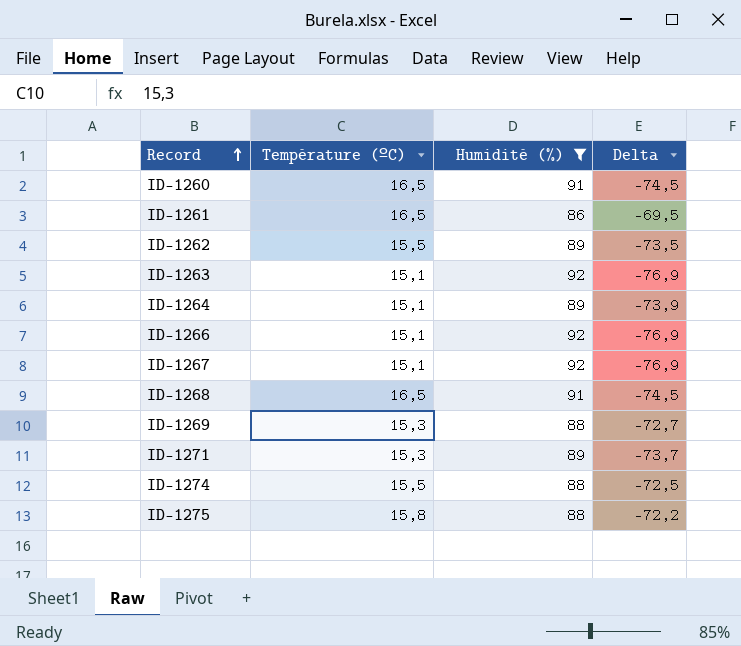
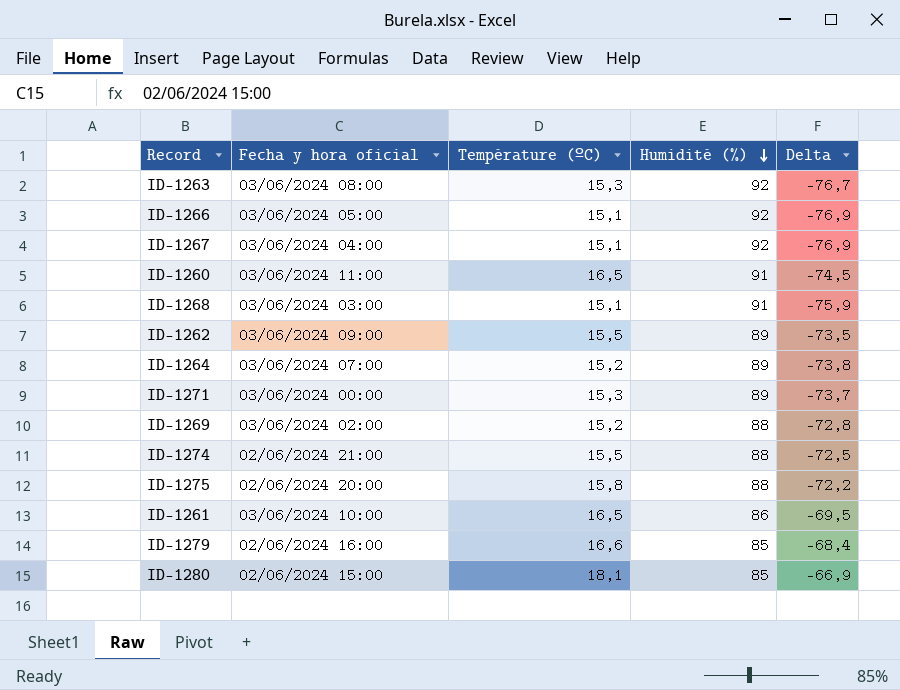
filter: Humidité (%) != 85 -> none
row order: Record ascending -> Humidité (%) descending
column Fecha y hora oficial | position: none -> 2
ID-1263 | Température (ºC): 15,1 -> 15,3
ID-1263 | Delta: -76,9 -> -76,7
ID-1268 | Température (ºC): 16,5 -> 15,1
ID-1268 | Delta: -74,5 -> -75,9
ID-1264 | Température (ºC): 15,1 -> 15,2
ID-1264 | Delta: -73,9 -> -73,8
ID-1269 | Température (ºC): 15,3 -> 15,2
ID-1269 | Delta: -72,7 -> -72,8

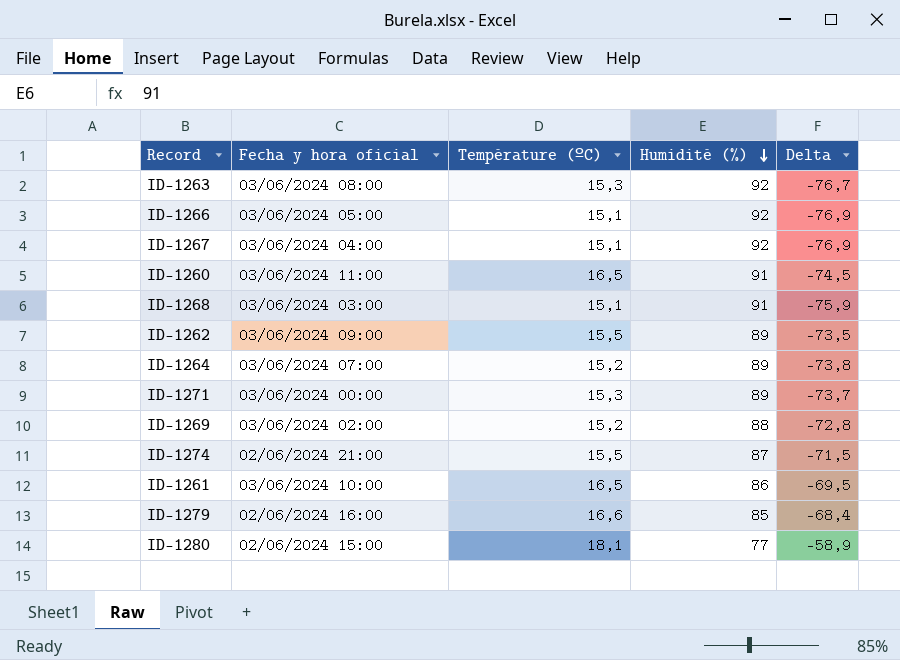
row ID-1275: 02/06/2024 20:00 | 15,8 | 88 | -72,2 -> none
ID-1274 | Humidité (%): 88 -> 87
ID-1274 | Delta: -72,5 -> -71,5
ID-1280 | Humidité (%): 85 -> 77
ID-1280 | Delta: -66,9 -> -58,9

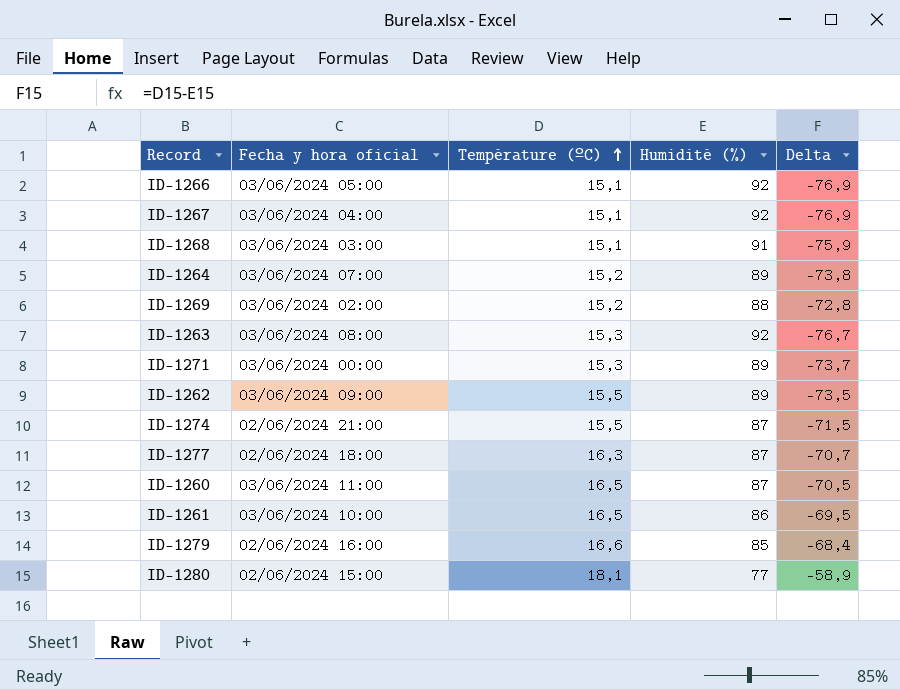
row order: Humidité (%) descending -> Température (ºC) ascending
row ID-1277: none -> 02/06/2024 18:00 | 16,3 | 87 | -70,7
ID-1260 | Humidité (%): 91 -> 87
ID-1260 | Delta: -74,5 -> -70,5

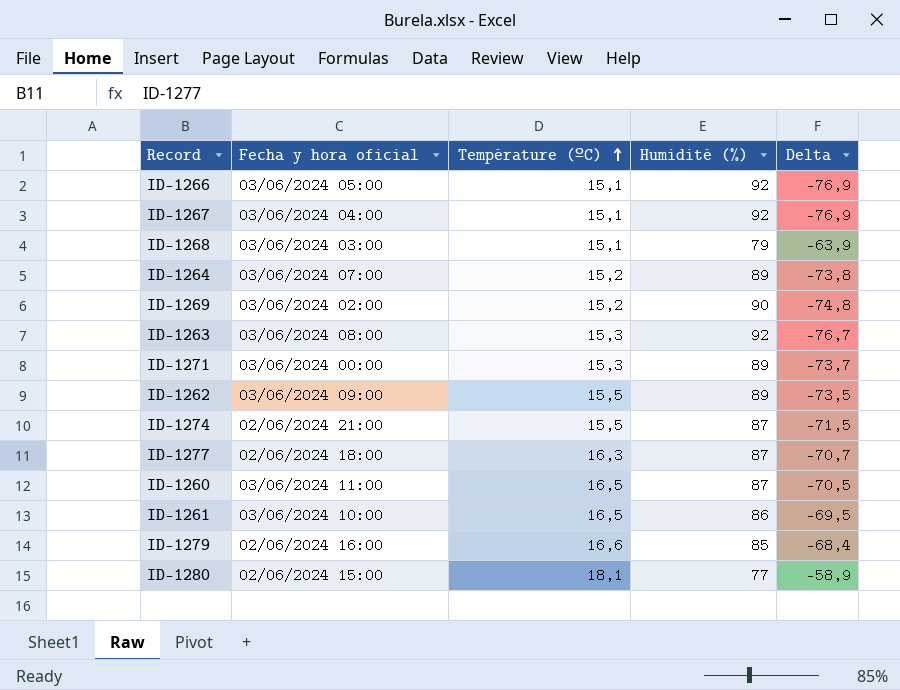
ID-1268 | Humidité (%): 91 -> 79
ID-1268 | Delta: -75,9 -> -63,9
ID-1269 | Humidité (%): 88 -> 90
ID-1269 | Delta: -72,8 -> -74,8

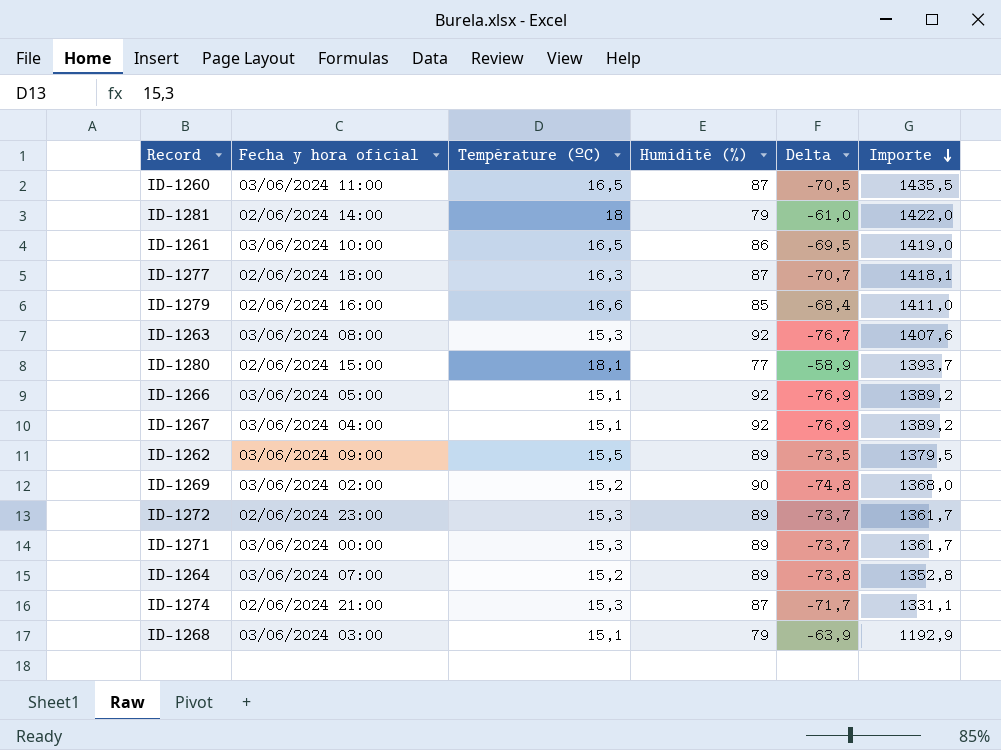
row order: Température (ºC) ascending -> Importe descending
column Importe | formula: none -> [Température (ºC)] * [Humidité (%)]
row ID-1281: none -> 02/06/2024 14:00 | 18 | 79 | -61,0 | 1422,0
row ID-1272: none -> 02/06/2024 23:00 | 15,3 | 89 | -73,7 | 1361,7
ID-1274 | Température (ºC): 15,5 -> 15,3
ID-1274 | Delta: -71,5 -> -71,7

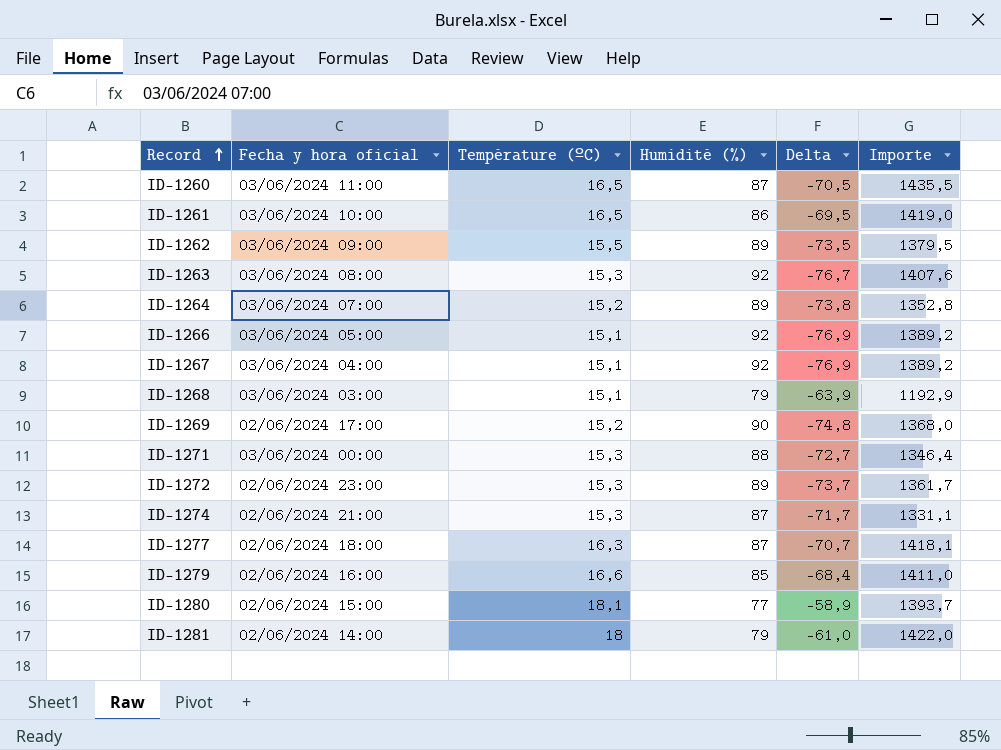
row order: Importe descending -> Record ascending
ID-1269 | Fecha y hora oficial: 03/06/2024 02:00 -> 02/06/2024 17:00
ID-1271 | Humidité (%): 89 -> 88
ID-1271 | Delta: -73,7 -> -72,7
ID-1271 | Importe: 1361,7 -> 1346,4

